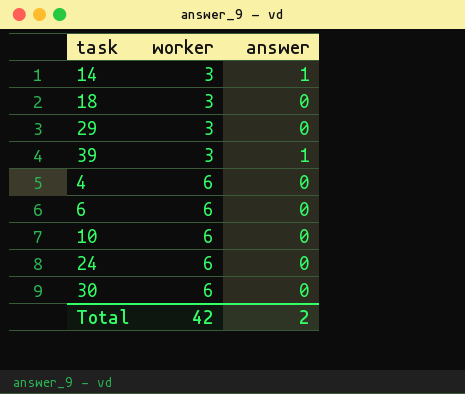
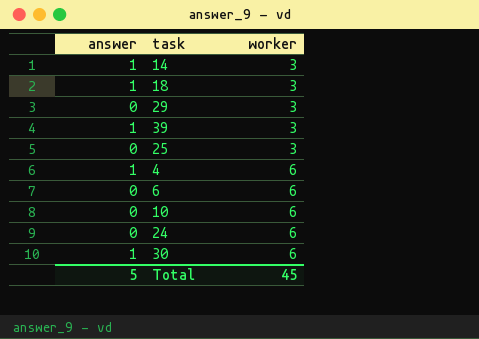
column answer | position: 3 -> 1
18 | answer: 0 -> 1
row 25: none -> 0 | 3
4 | answer: 0 -> 1
30 | answer: 0 -> 1
Total | answer: 2 -> 5
Total | worker: 42 -> 45

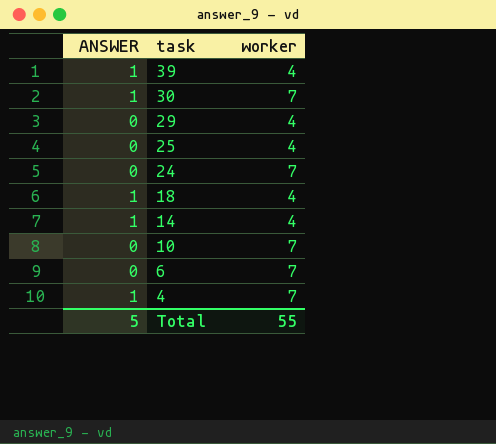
row order: worker ascending -> task descending
column name: answer -> ANSWER
39 | worker: 3 -> 4
30 | worker: 6 -> 7
29 | worker: 3 -> 4
25 | worker: 3 -> 4
24 | worker: 6 -> 7
18 | worker: 3 -> 4
14 | worker: 3 -> 4
10 | worker: 6 -> 7
6 | worker: 6 -> 7
4 | worker: 6 -> 7
Total | worker: 45 -> 55

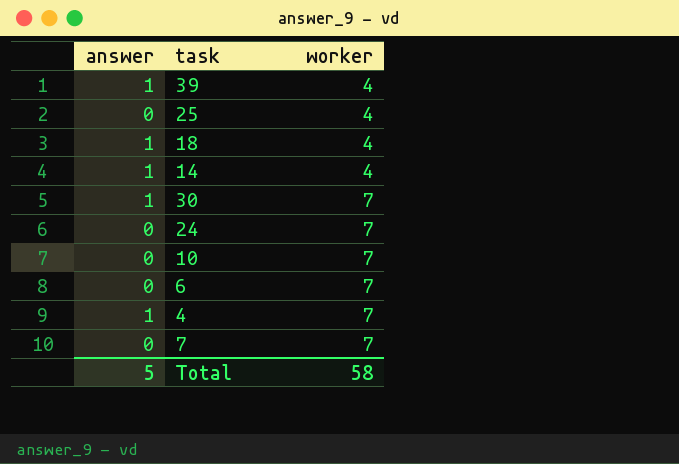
row order: task descending -> worker ascending
column name: ANSWER -> answer
row 29: 0 | 4 -> none
row 7: none -> 0 | 7
Total | worker: 55 -> 58

